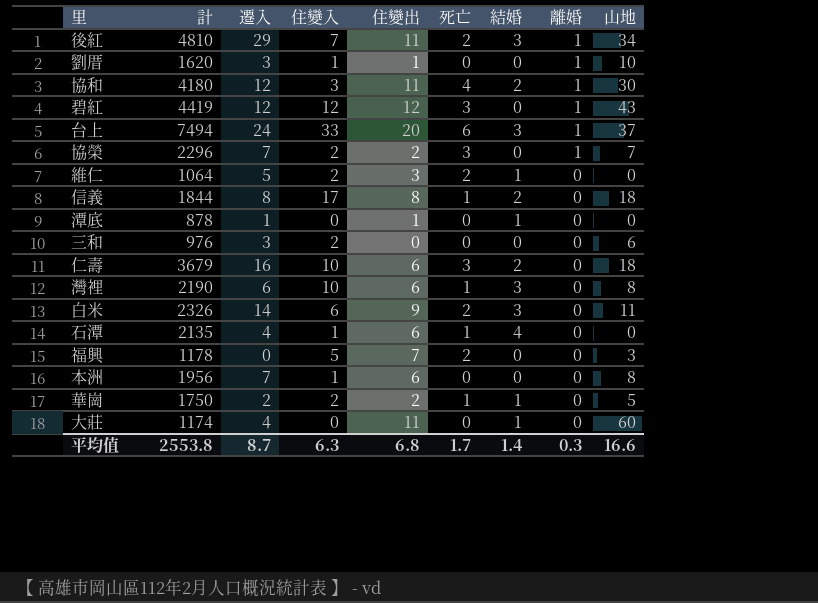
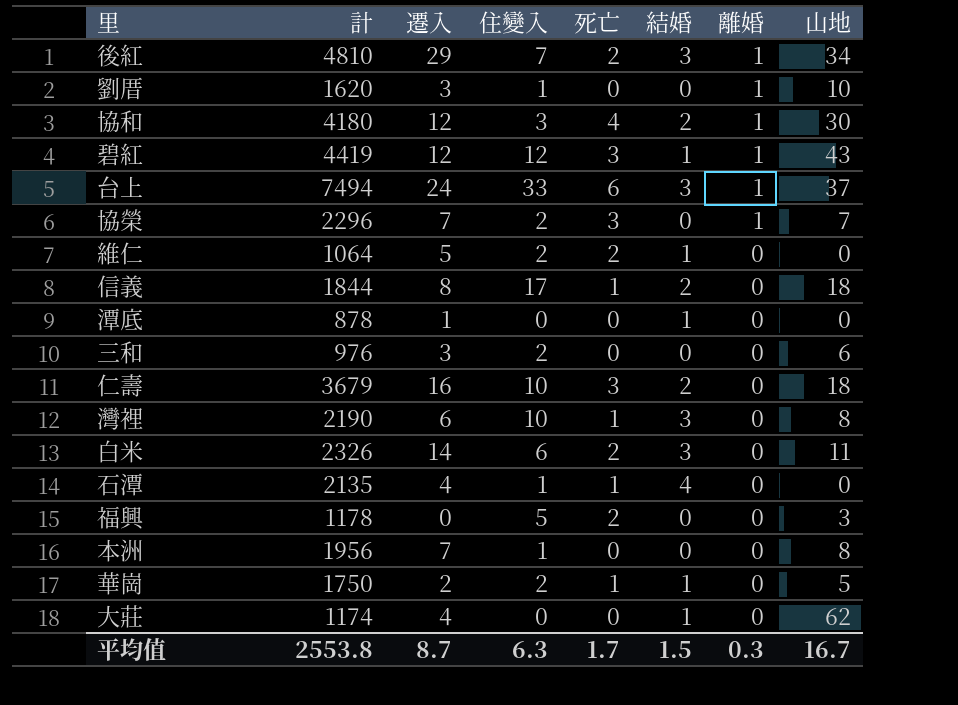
column 住變出 | position: 5 -> none
碧紅 | 結婚: 0 -> 1
大莊 | 山地: 60 -> 62
平均值 | 結婚: 1.4 -> 1.5
平均值 | 山地: 16.6 -> 16.7

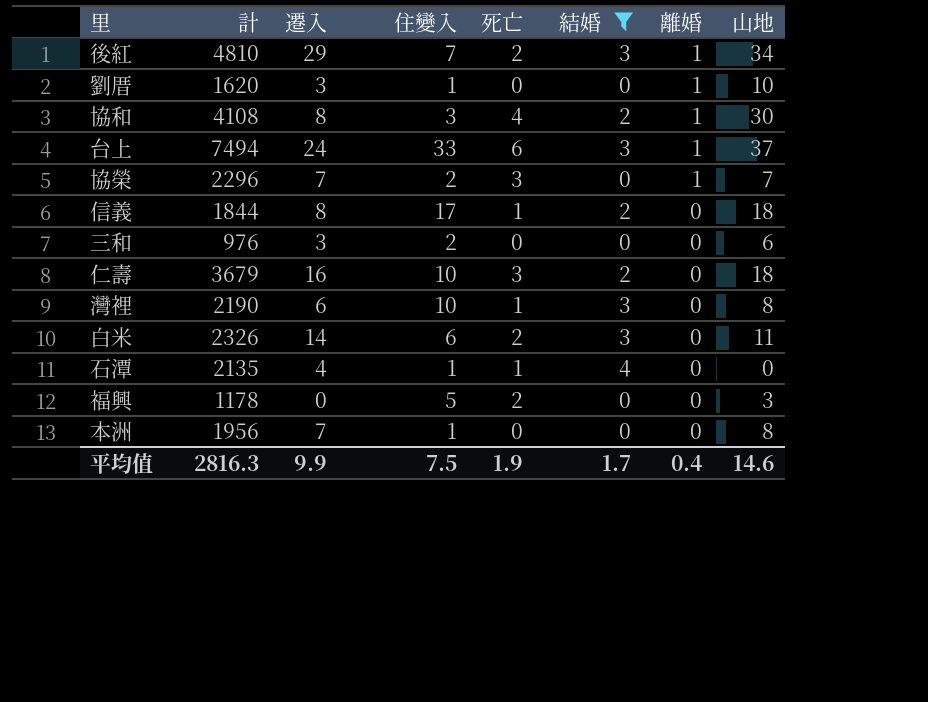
filter: none -> 結婚 != 1
協和 | 計: 4180 -> 4108
協和 | 遷入: 12 -> 8
平均值 | 計: 2553.8 -> 2816.3
平均值 | 遷入: 8.7 -> 9.9
平均值 | 住變入: 6.3 -> 7.5
平均值 | 死亡: 1.7 -> 1.9
平均值 | 結婚: 1.5 -> 1.7
平均值 | 離婚: 0.3 -> 0.4
平均值 | 山地: 16.7 -> 14.6

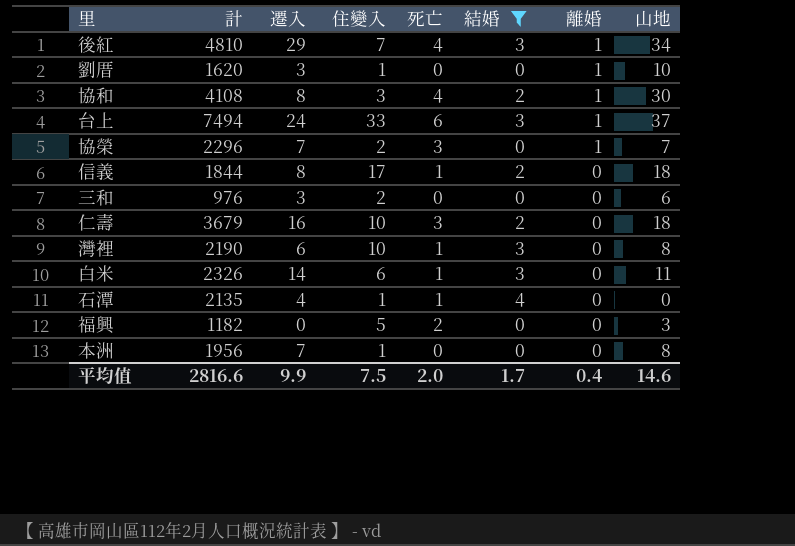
後紅 | 死亡: 2 -> 4
白米 | 死亡: 2 -> 1
福興 | 計: 1178 -> 1182
平均值 | 計: 2816.3 -> 2816.6
平均值 | 死亡: 1.9 -> 2.0

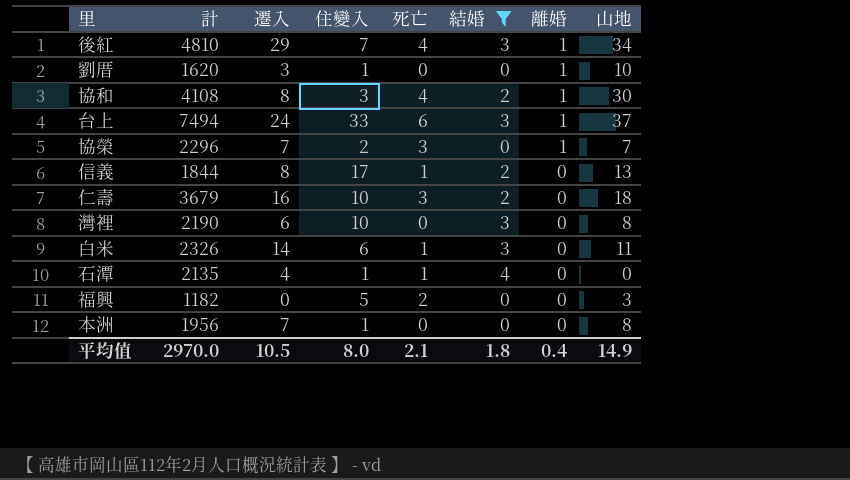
row 三和: 976 | 3 | 2 | 0 | 0 | 0 | 6 -> none
信義 | 山地: 18 -> 13
灣裡 | 死亡: 1 -> 0
平均值 | 計: 2816.6 -> 2970.0
平均值 | 遷入: 9.9 -> 10.5
平均值 | 住變入: 7.5 -> 8.0
平均值 | 死亡: 2.0 -> 2.1
平均值 | 結婚: 1.7 -> 1.8
平均值 | 山地: 14.6 -> 14.9

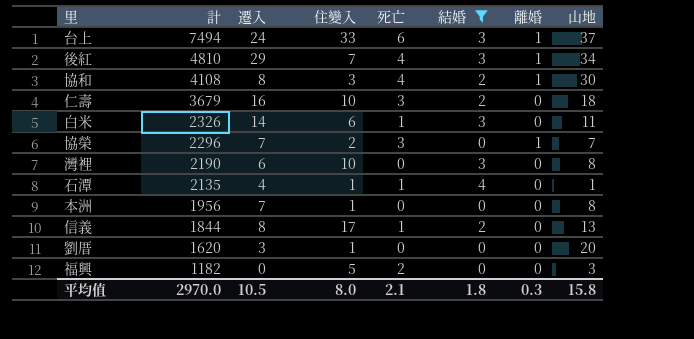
row order: 離婚 descending -> 計 descending
石潭 | 山地: 0 -> 1
劉厝 | 離婚: 1 -> 0
劉厝 | 山地: 10 -> 20
平均值 | 離婚: 0.4 -> 0.3
平均值 | 山地: 14.9 -> 15.8

